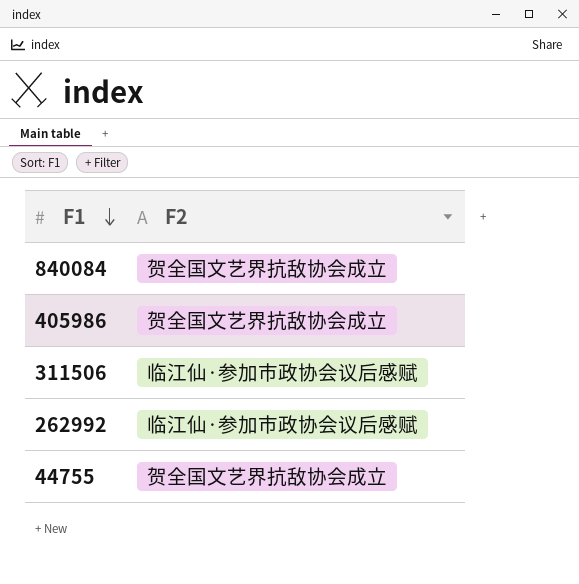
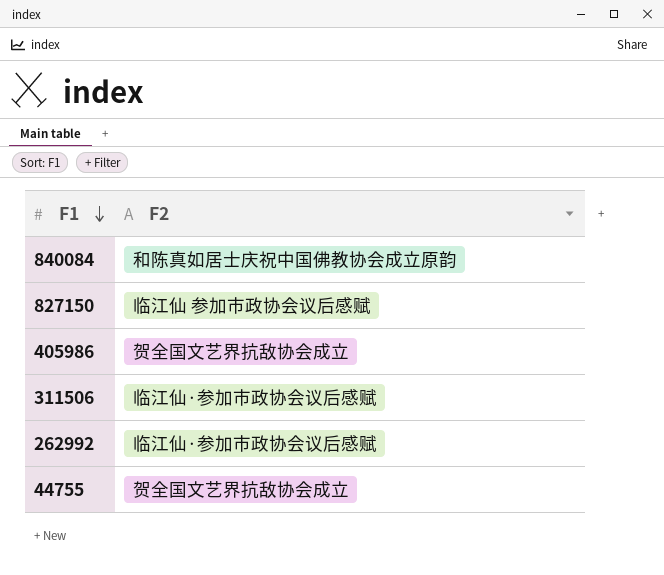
840084 | F2: 贺全国文艺界抗敌协会成立 -> 和陈真如居士庆祝中国佛教协会成立原韵
row 827150: none -> 临江仙 参加市政协会议后感赋

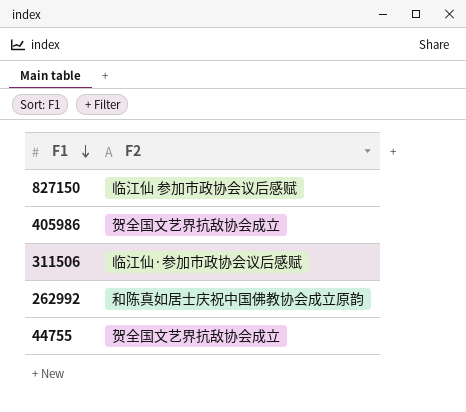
row 840084: 和陈真如居士庆祝中国佛教协会成立原韵 -> none
262992 | F2: 临江仙·参加市政协会议后感赋 -> 和陈真如居士庆祝中国佛教协会成立原韵

